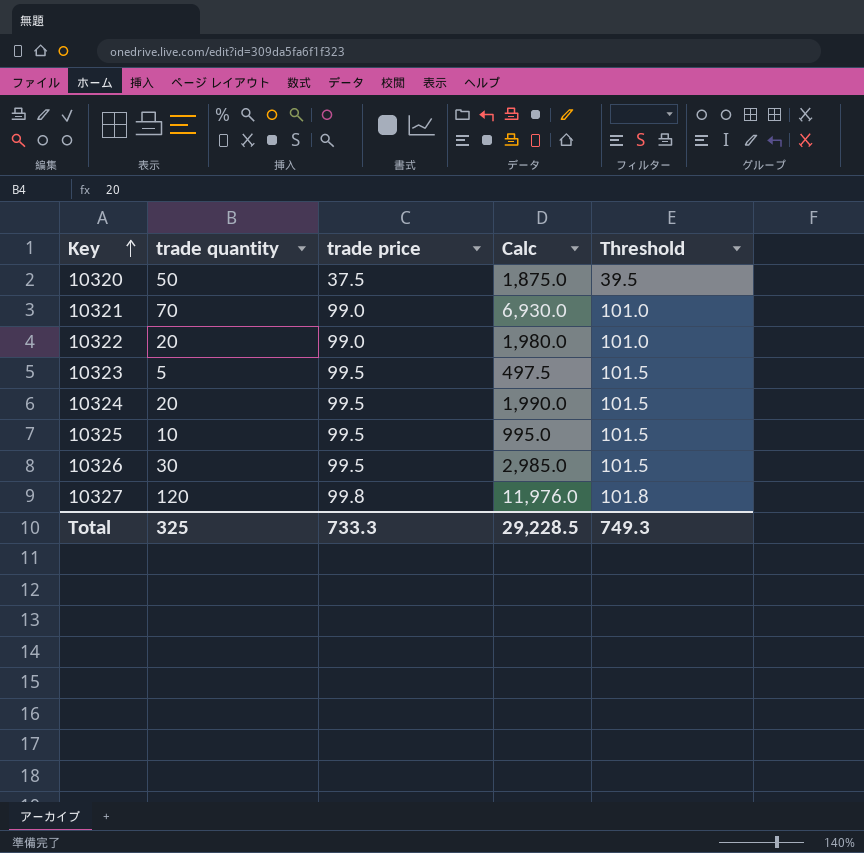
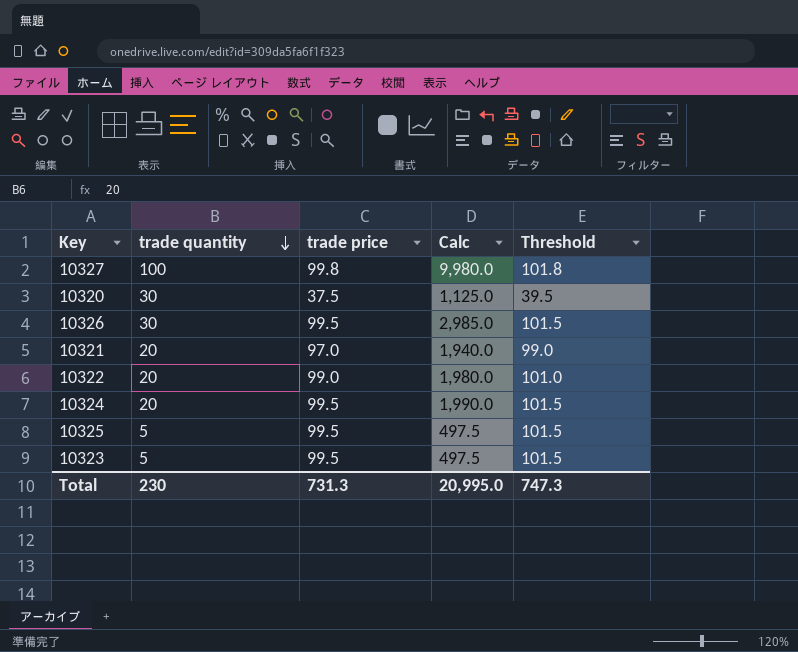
row order: Key ascending -> trade quantity descending
10327 | trade quantity: 120 -> 100
10327 | Calc: 11,976.0 -> 9,980.0
10320 | trade quantity: 50 -> 30
10320 | Calc: 1,875.0 -> 1,125.0
10321 | trade quantity: 70 -> 20
10321 | trade price: 99.0 -> 97.0
10321 | Calc: 6,930.0 -> 1,940.0
10321 | Threshold: 101.0 -> 99.0
10325 | trade quantity: 10 -> 5
10325 | Calc: 995.0 -> 497.5
Total | trade quantity: 325 -> 230
Total | trade price: 733.3 -> 731.3
Total | Calc: 29,228.5 -> 20,995.0
Total | Threshold: 749.3 -> 747.3

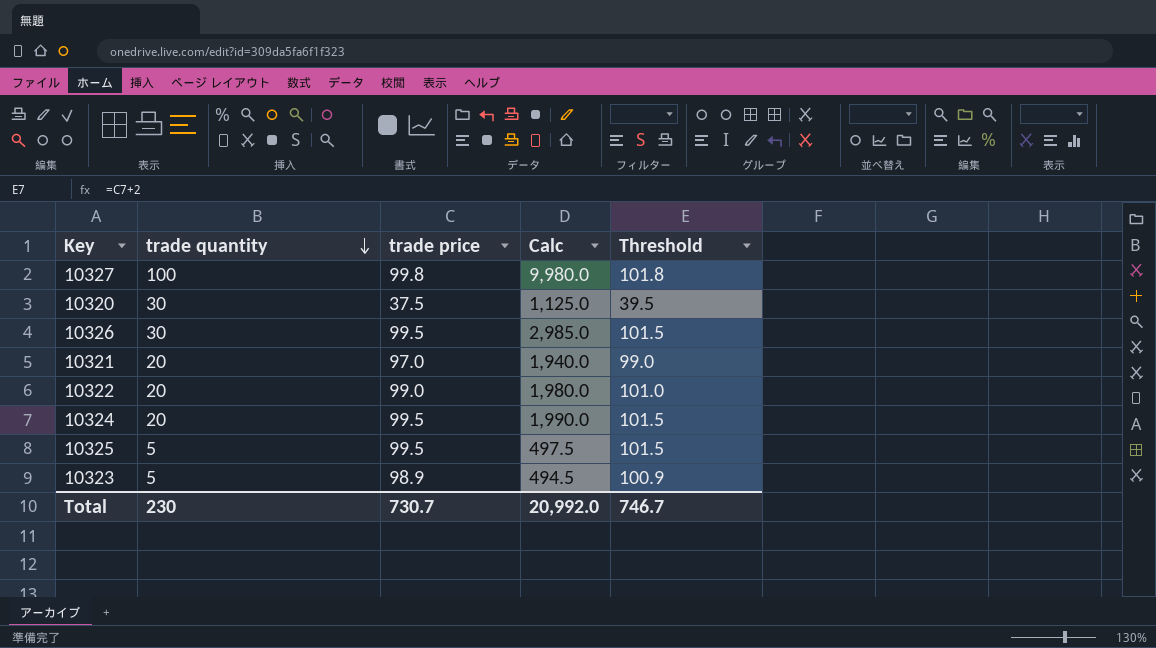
10323 | trade price: 99.5 -> 98.9
10323 | Calc: 497.5 -> 494.5
10323 | Threshold: 101.5 -> 100.9
Total | trade price: 731.3 -> 730.7
Total | Calc: 20,995.0 -> 20,992.0
Total | Threshold: 747.3 -> 746.7

